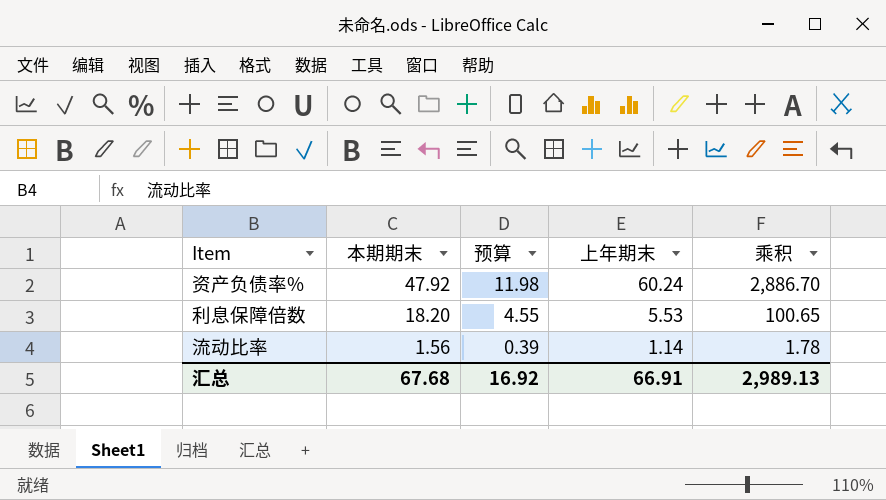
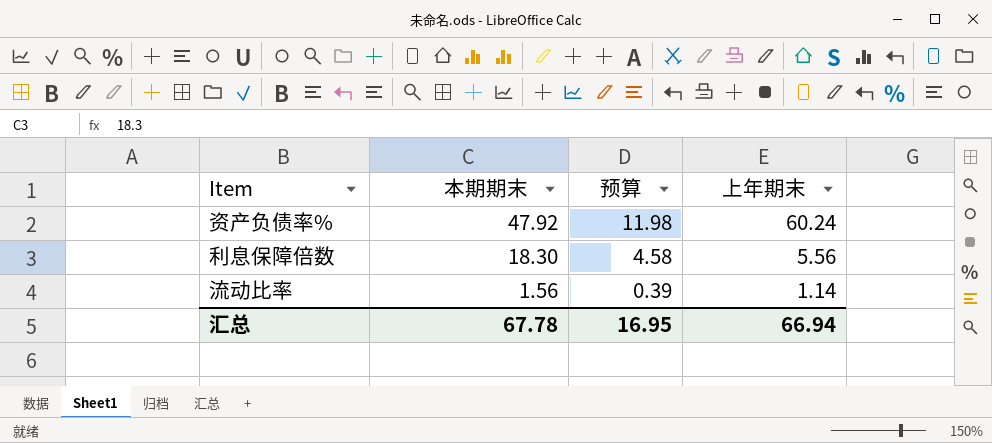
column 乘积 | formula: [本期期末] * [上年期末] -> none
利息保障倍数 | 本期期末: 18.20 -> 18.30
利息保障倍数 | 预算: 4.55 -> 4.58
利息保障倍数 | 上年期末: 5.53 -> 5.56
汇总 | 本期期末: 67.68 -> 67.78
汇总 | 预算: 16.92 -> 16.95
汇总 | 上年期末: 66.91 -> 66.94

